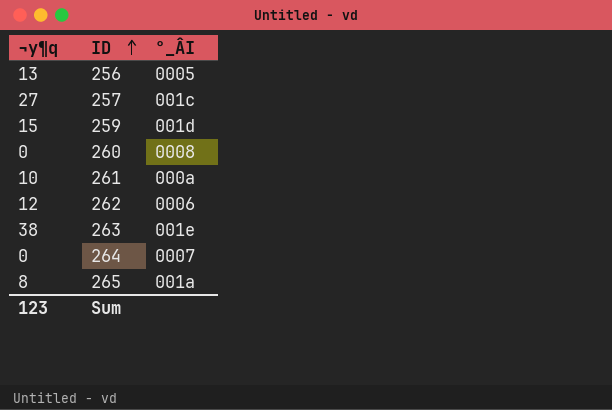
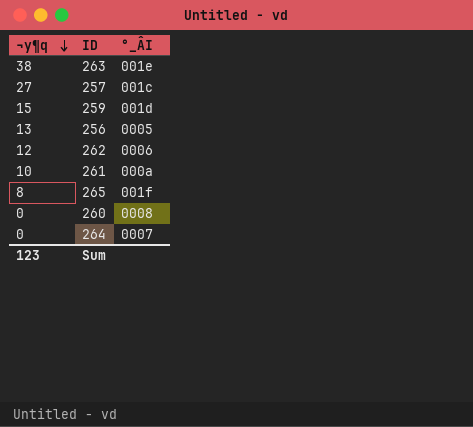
row order: ID ascending -> ¬y¶q descending
265 | °_ÂI: 001a -> 001f

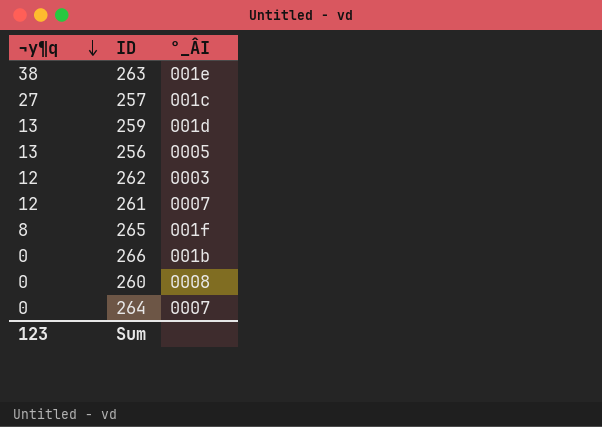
259 | ¬y¶q: 15 -> 13
262 | °_ÂI: 0006 -> 0003
261 | ¬y¶q: 10 -> 12
261 | °_ÂI: 000a -> 0007
row 266: none -> 0 | 001b

